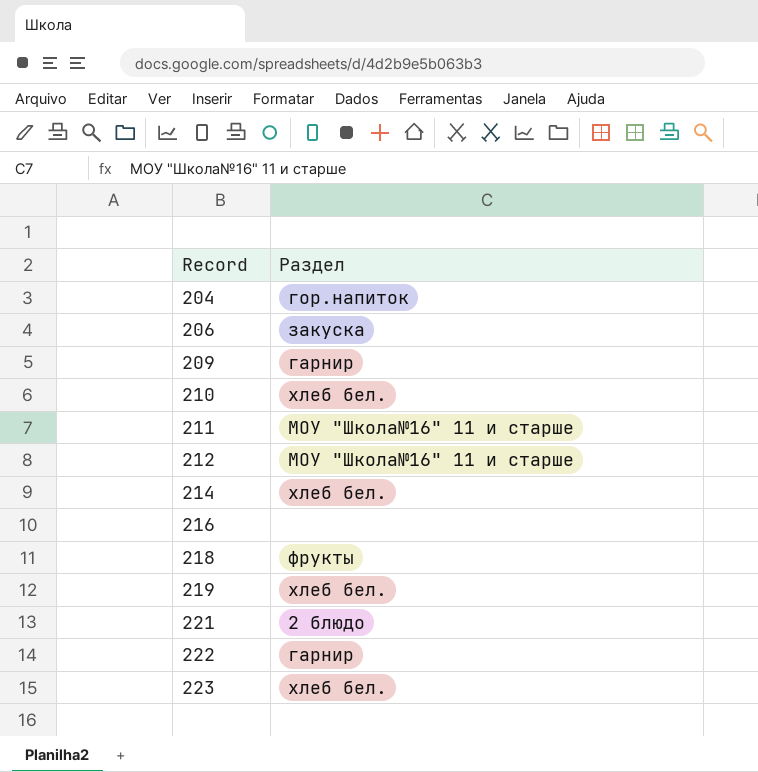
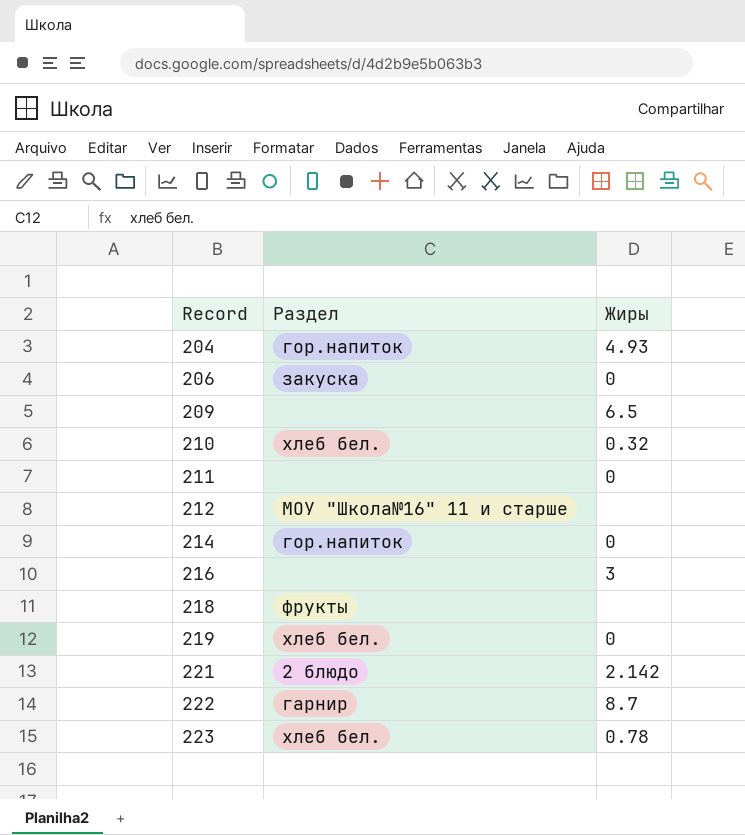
column Жиры | position: none -> 3
209 | Раздел: гарнир -> none
211 | Раздел: МОУ "Школа№16" 11 и старше -> none
214 | Раздел: хлеб бел. -> гор.напиток

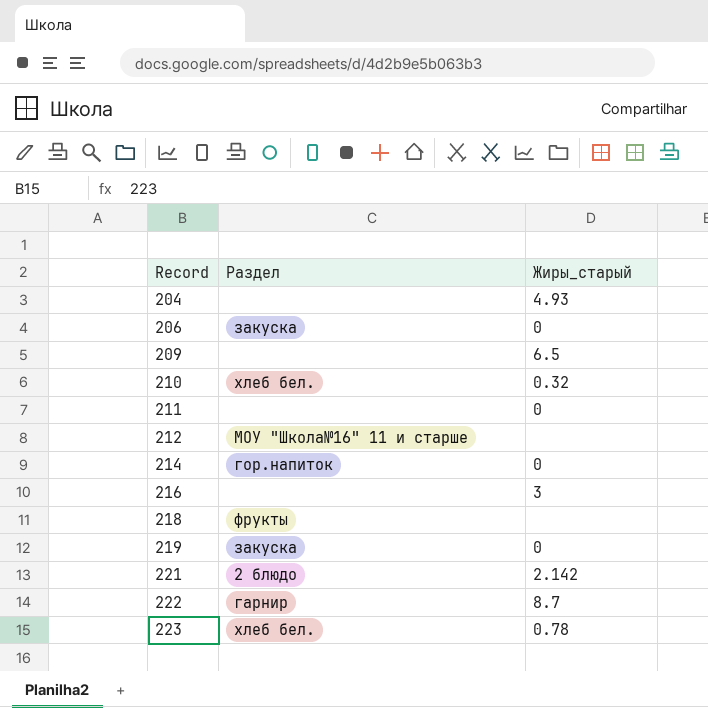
column name: Жиры -> Жиры_старый
204 | Раздел: гор.напиток -> none
219 | Раздел: хлеб бел. -> закуска

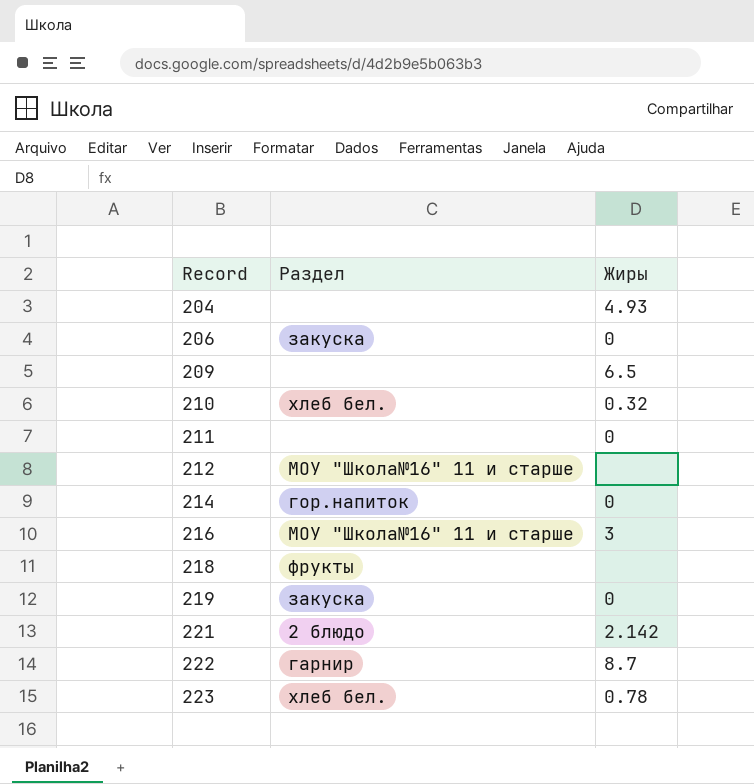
column name: Жиры_старый -> Жиры
216 | Раздел: none -> МОУ "Школа№16" 11 и старше

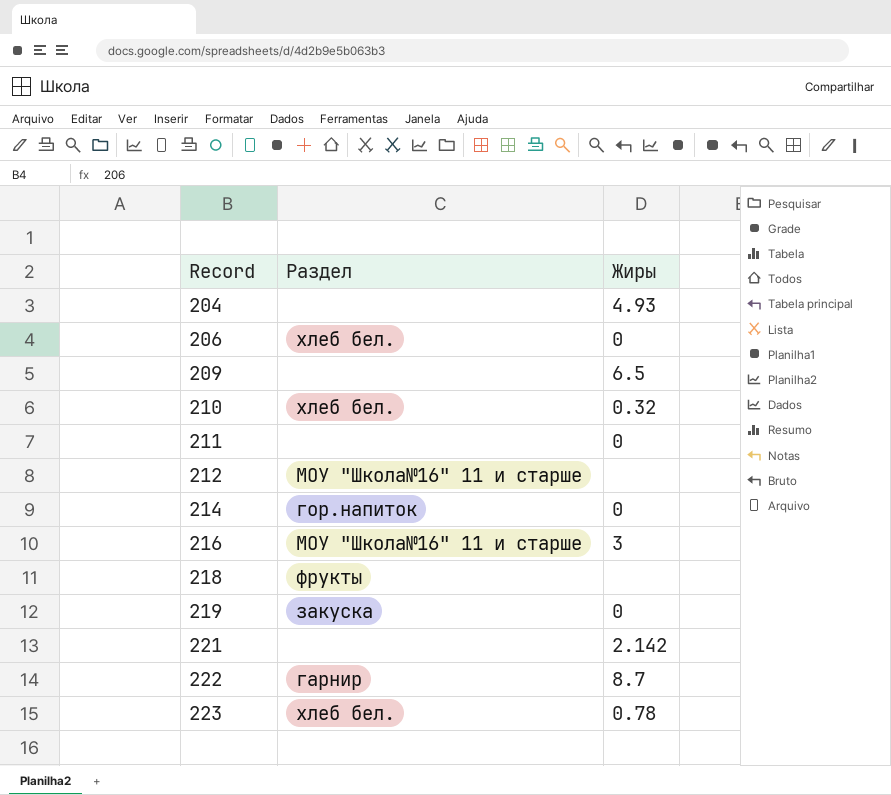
206 | Раздел: закуска -> хлеб бел.
221 | Раздел: 2 блюдо -> none

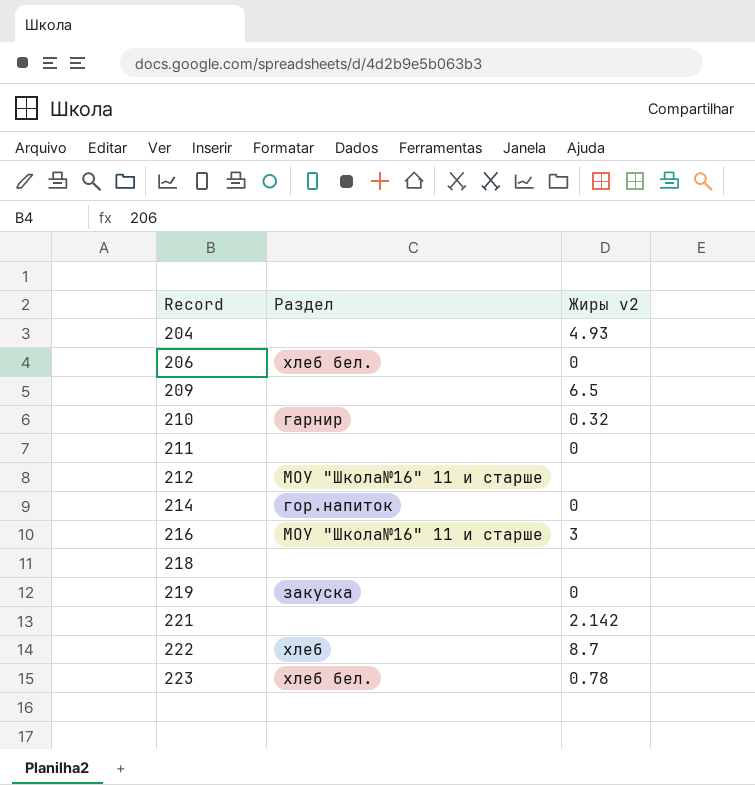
column name: Жиры -> Жиры v2
210 | Раздел: хлеб бел. -> гарнир
218 | Раздел: фрукты -> none
222 | Раздел: гарнир -> хлеб

